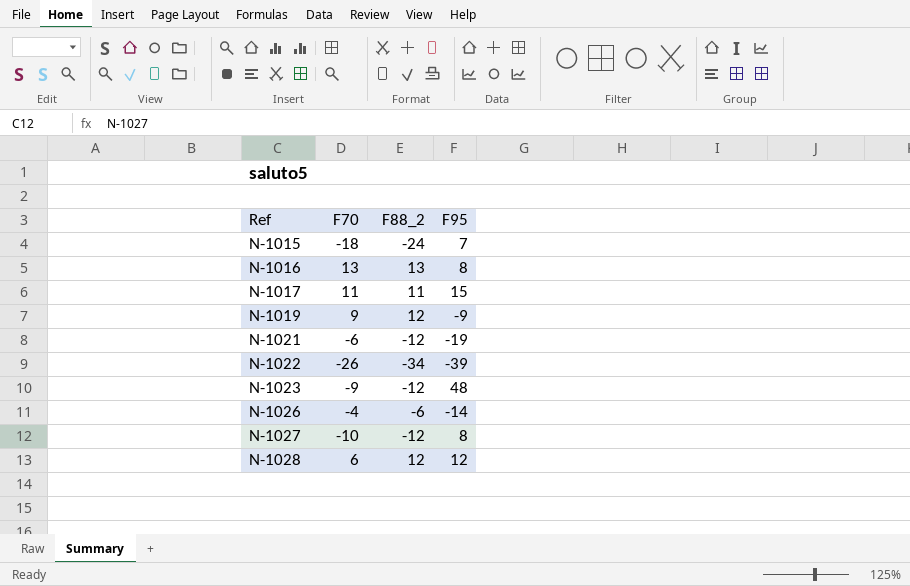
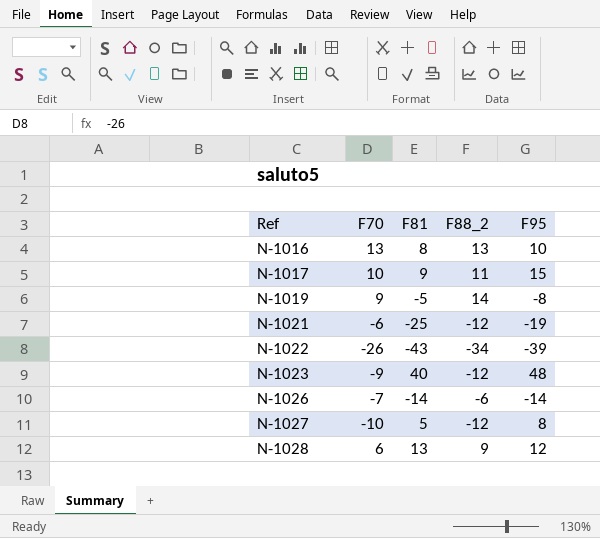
column F81 | position: none -> 3
row N-1015: -18 | -24 | 7 -> none
N-1016 | F95: 8 -> 10
N-1017 | F70: 11 -> 10
N-1019 | F88_2: 12 -> 14
N-1019 | F95: -9 -> -8
N-1026 | F70: -4 -> -7
N-1028 | F88_2: 12 -> 9

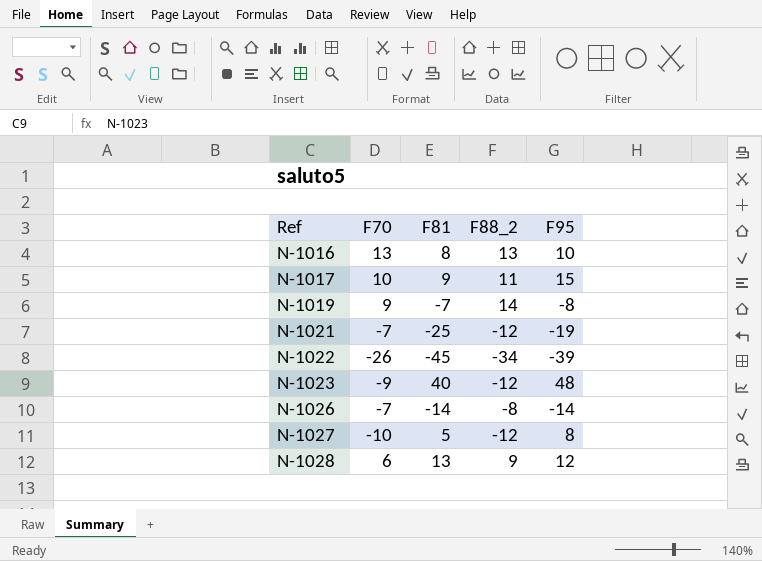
N-1019 | F81: -5 -> -7
N-1021 | F70: -6 -> -7
N-1022 | F81: -43 -> -45
N-1026 | F88_2: -6 -> -8

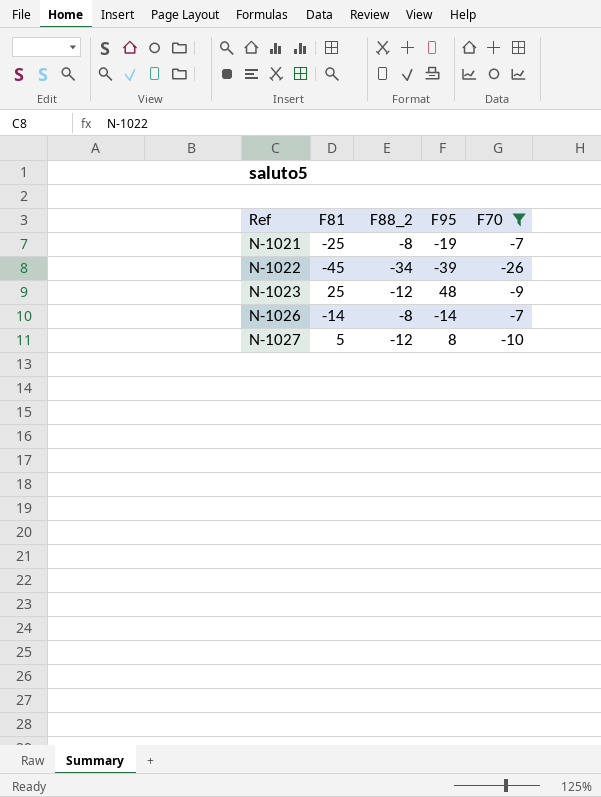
filter: none -> F70 <= -7
column F70 | position: 2 -> 5
N-1021 | F88_2: -12 -> -8
N-1023 | F81: 40 -> 25

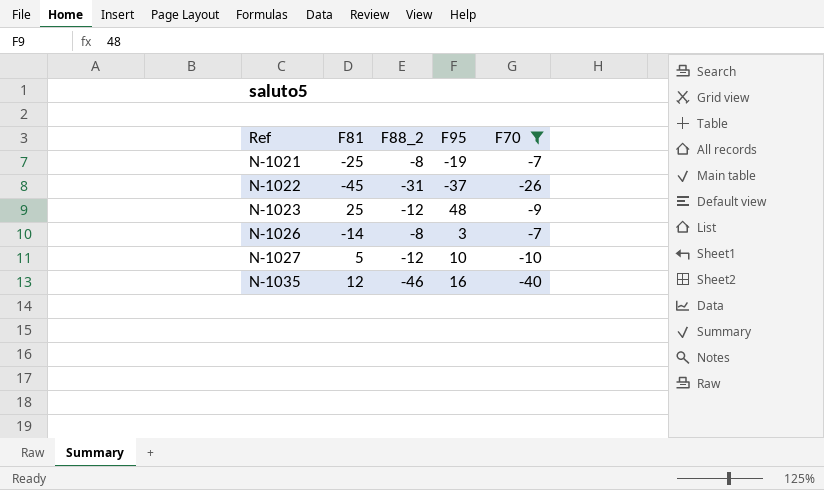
N-1022 | F88_2: -34 -> -31
N-1022 | F95: -39 -> -37
N-1026 | F95: -14 -> 3
N-1027 | F95: 8 -> 10
row N-1035: none -> 12 | -46 | 16 | -40

